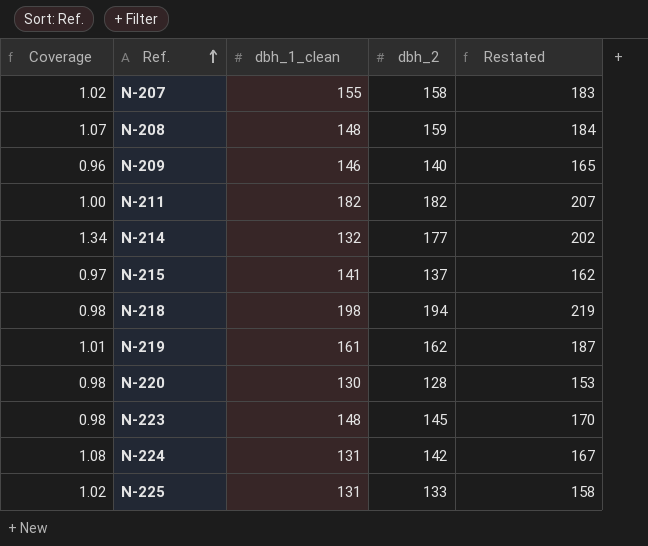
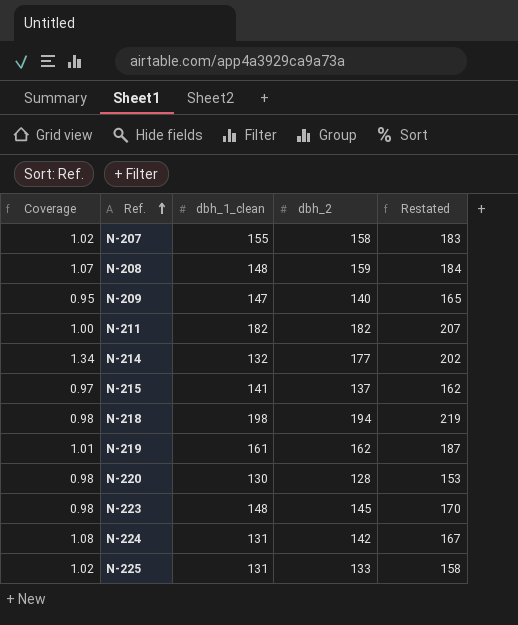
N-209 | Coverage: 0.96 -> 0.95
N-209 | dbh_1_clean: 146 -> 147

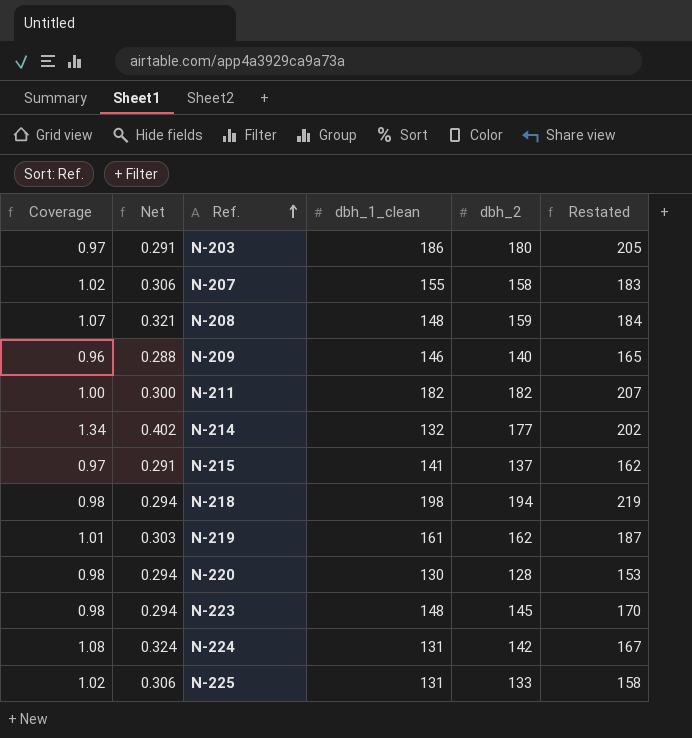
column Net | formula: none -> [Coverage] * 0.3
row N-203: none -> 0.97 | 0.291 | 186 | 180 | 205
N-209 | Coverage: 0.95 -> 0.96
N-209 | dbh_1_clean: 147 -> 146

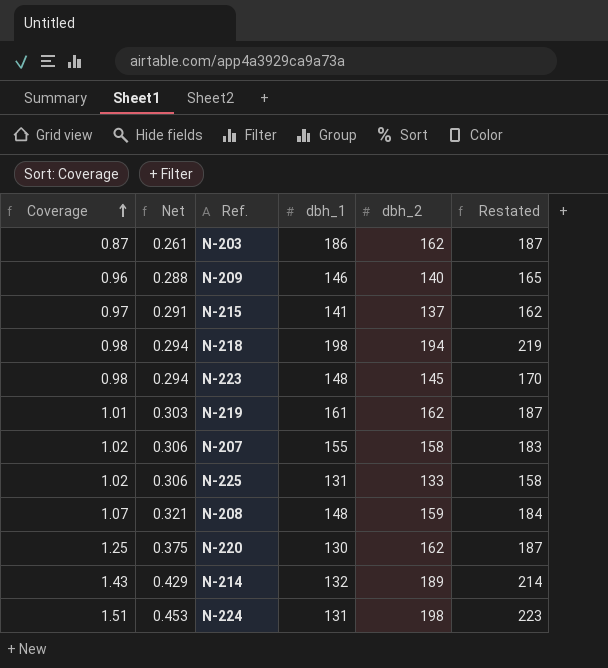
row order: Ref. ascending -> Coverage ascending
column name: dbh_1_clean -> dbh_1
row N-211: 1.00 | 0.300 | 182 | 182 | 207 -> none
N-203 | Coverage: 0.97 -> 0.87
N-203 | Net: 0.291 -> 0.261
N-203 | dbh_2: 180 -> 162
N-203 | Restated: 205 -> 187
N-220 | Coverage: 0.98 -> 1.25
N-220 | Net: 0.294 -> 0.375
N-220 | dbh_2: 128 -> 162
N-220 | Restated: 153 -> 187
N-214 | Coverage: 1.34 -> 1.43
N-214 | Net: 0.402 -> 0.429
N-214 | dbh_2: 177 -> 189
N-214 | Restated: 202 -> 214
N-224 | Coverage: 1.08 -> 1.51
N-224 | Net: 0.324 -> 0.453
N-224 | dbh_2: 142 -> 198
N-224 | Restated: 167 -> 223

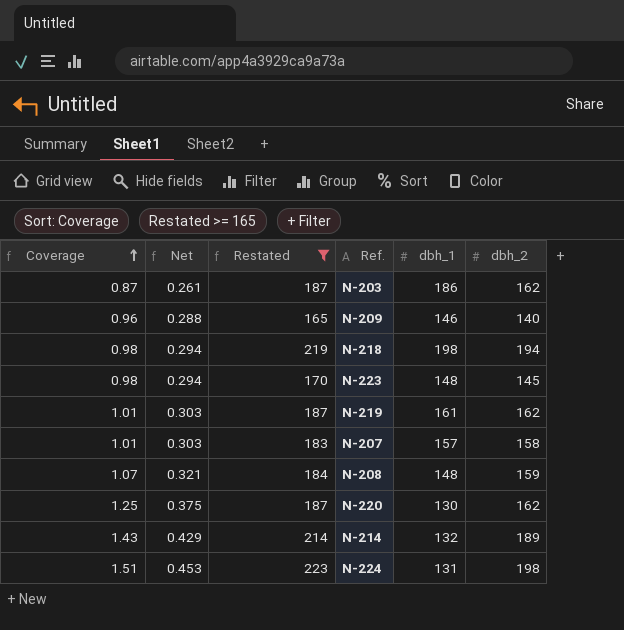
filter: none -> Restated >= 165
column Restated | position: 6 -> 3
N-207 | Coverage: 1.02 -> 1.01
N-207 | Net: 0.306 -> 0.303
N-207 | dbh_1: 155 -> 157

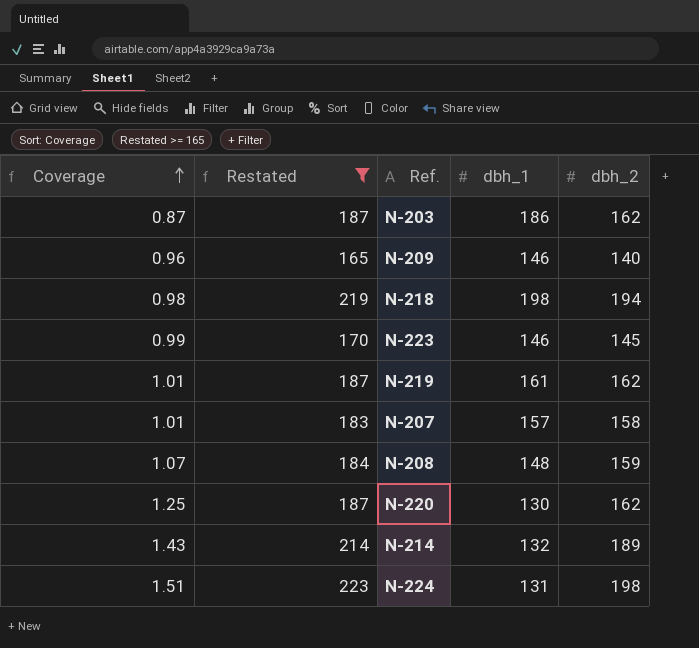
column Net | formula: [Coverage] * 0.3 -> none
N-223 | Coverage: 0.98 -> 0.99
N-223 | dbh_1: 148 -> 146

